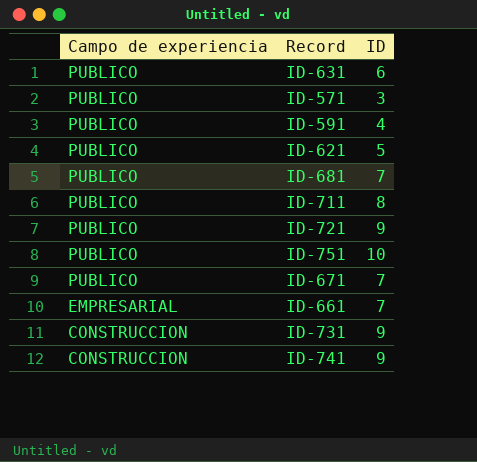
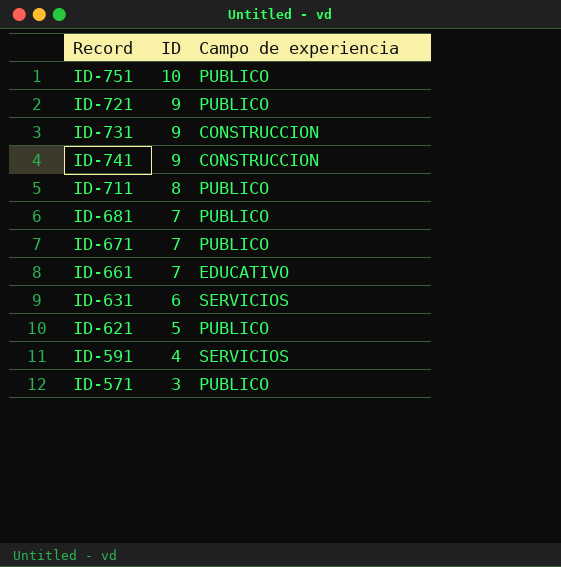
row order: Campo de experiencia descending -> ID descending
column Campo de experiencia | position: 1 -> 3
ID-661 | Campo de experiencia: EMPRESARIAL -> EDUCATIVO
ID-631 | Campo de experiencia: PUBLICO -> SERVICIOS
ID-591 | Campo de experiencia: PUBLICO -> SERVICIOS

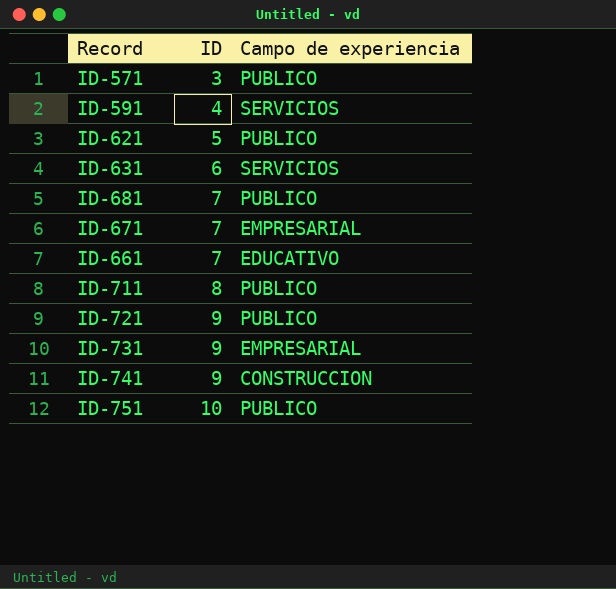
row order: ID descending -> ID ascending
ID-671 | Campo de experiencia: PUBLICO -> EMPRESARIAL
ID-731 | Campo de experiencia: CONSTRUCCION -> EMPRESARIAL

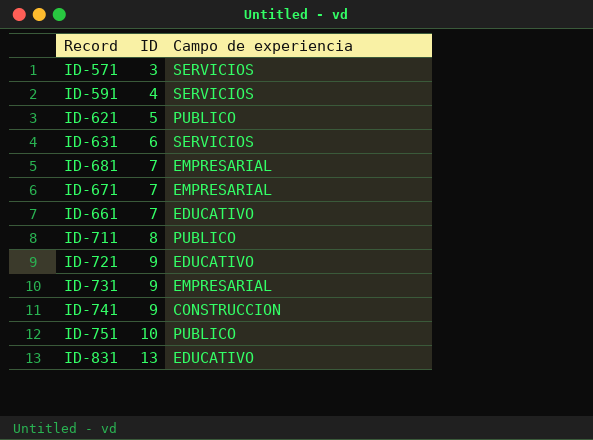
ID-571 | Campo de experiencia: PUBLICO -> SERVICIOS
ID-681 | Campo de experiencia: PUBLICO -> EMPRESARIAL
ID-721 | Campo de experiencia: PUBLICO -> EDUCATIVO
row ID-831: none -> 13 | EDUCATIVO

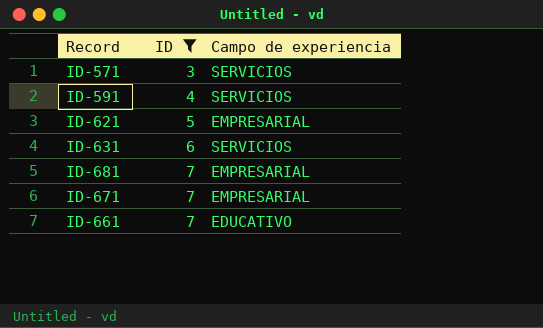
filter: none -> ID <= 7
ID-621 | Campo de experiencia: PUBLICO -> EMPRESARIAL

